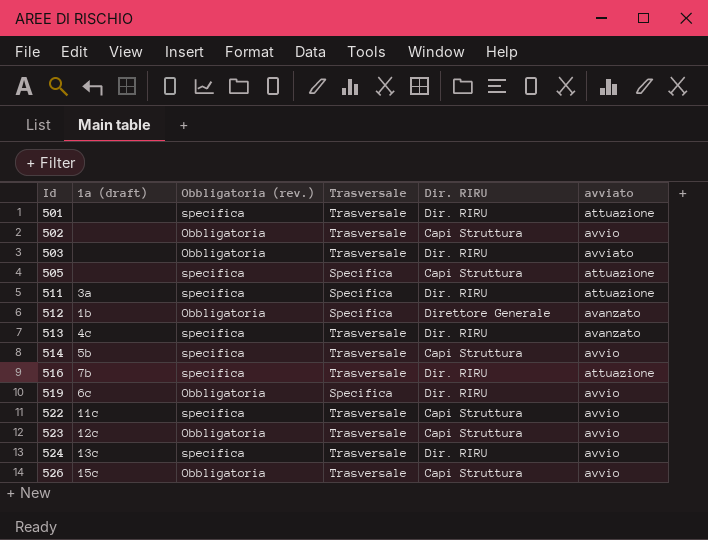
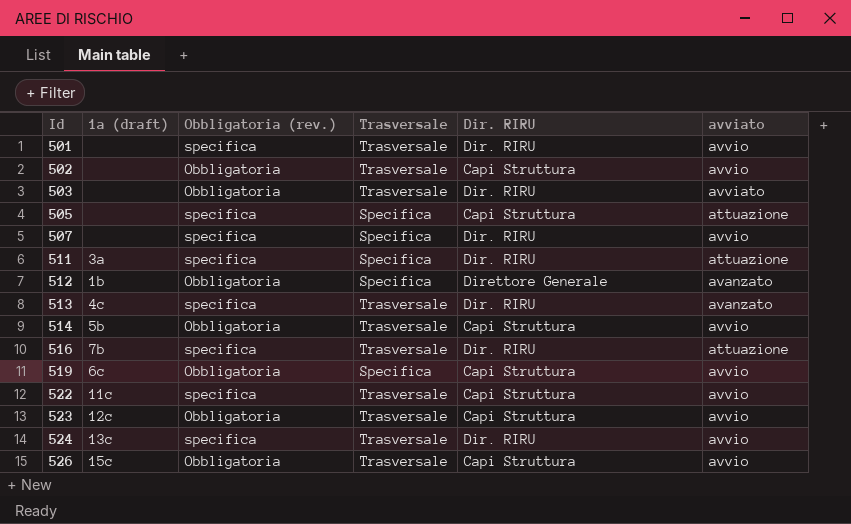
501 | avviato: attuazione -> avvio
row 507: none -> none | specifica | Specifica | Dir. RIRU | avvio
514 | Obbligatoria (rev.): specifica -> Obbligatoria
519 | Dir. RIRU: Dir. RIRU -> Capi Struttura

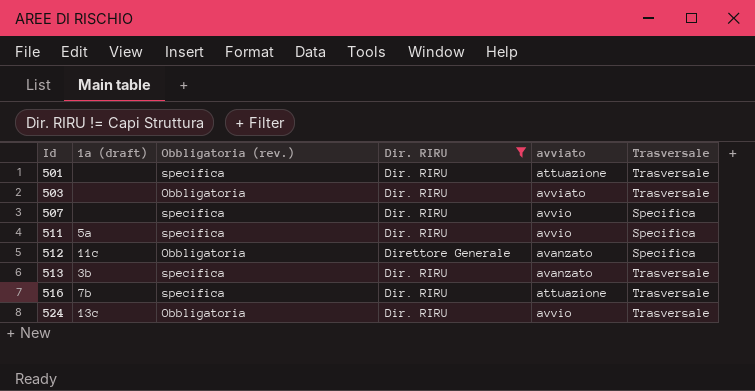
filter: none -> Dir. RIRU != Capi Struttura
column Trasversale | position: 4 -> 6
501 | avviato: avvio -> attuazione
511 | 1a (draft): 3a -> 5a
511 | avviato: attuazione -> avvio
512 | 1a (draft): 1b -> 11c
513 | 1a (draft): 4c -> 3b
524 | Obbligatoria (rev.): specifica -> Obbligatoria

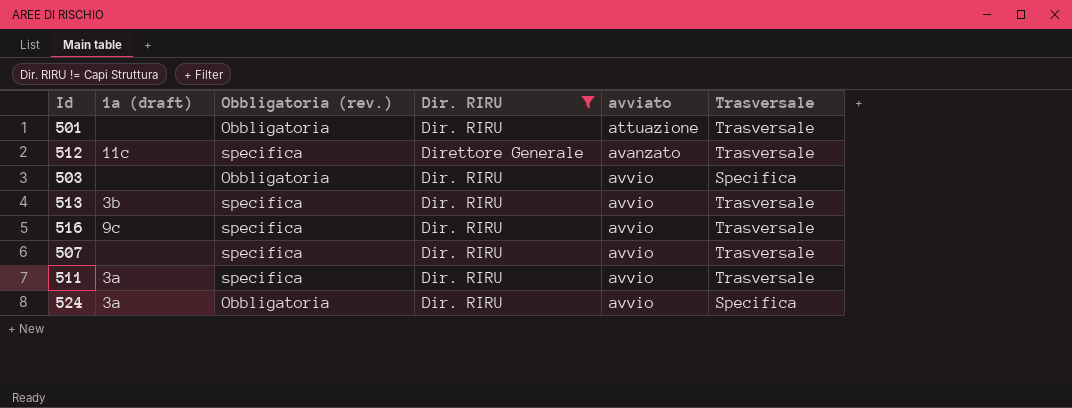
row order: Id ascending -> avviato ascending
501 | Obbligatoria (rev.): specifica -> Obbligatoria
512 | Obbligatoria (rev.): Obbligatoria -> specifica
512 | Trasversale: Specifica -> Trasversale
503 | avviato: avviato -> avvio
503 | Trasversale: Trasversale -> Specifica
513 | avviato: avanzato -> avvio
516 | 1a (draft): 7b -> 9c
516 | avviato: attuazione -> avvio
507 | Trasversale: Specifica -> Trasversale
511 | 1a (draft): 5a -> 3a
511 | Trasversale: Specifica -> Trasversale
524 | 1a (draft): 13c -> 3a
524 | Trasversale: Trasversale -> Specifica

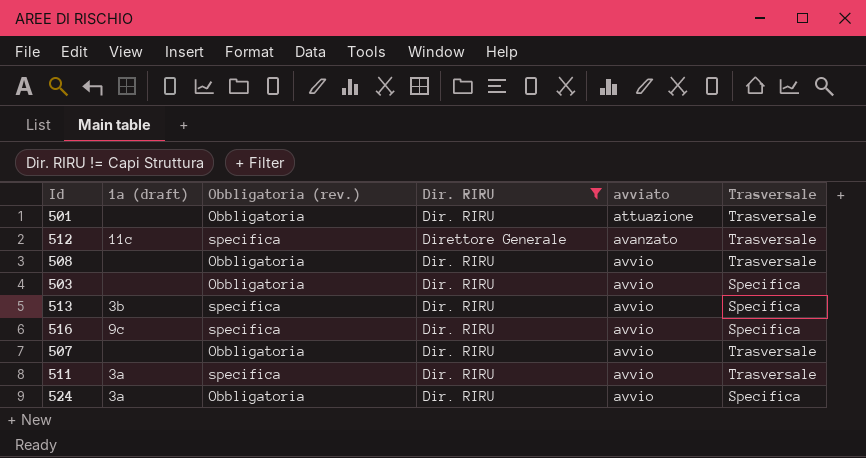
row 508: none -> none | Obbligatoria | Dir. RIRU | avvio | Trasversale
513 | Trasversale: Trasversale -> Specifica
516 | Trasversale: Trasversale -> Specifica
507 | Obbligatoria (rev.): specifica -> Obbligatoria

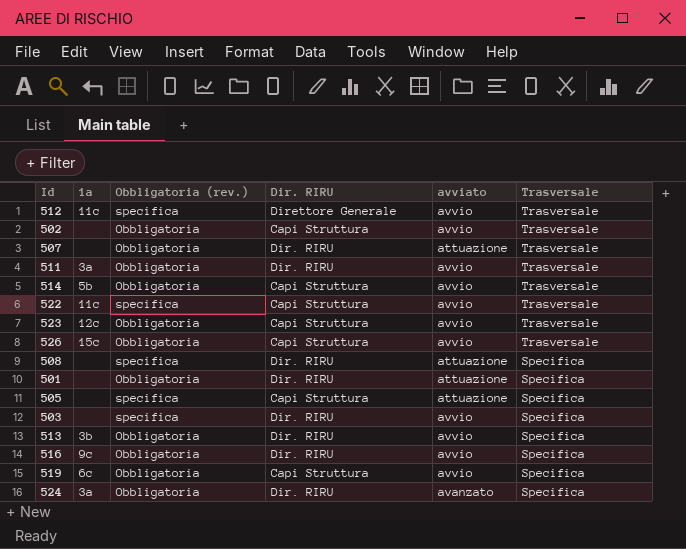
filter: Dir. RIRU != Capi Struttura -> none
row order: avviato ascending -> Trasversale descending
column name: 1a (draft) -> 1a
512 | avviato: avanzato -> avvio
507 | avviato: avvio -> attuazione
511 | Obbligatoria (rev.): specifica -> Obbligatoria
508 | Obbligatoria (rev.): Obbligatoria -> specifica
508 | avviato: avvio -> attuazione
508 | Trasversale: Trasversale -> Specifica
501 | Trasversale: Trasversale -> Specifica
503 | Obbligatoria (rev.): Obbligatoria -> specifica
513 | Obbligatoria (rev.): specifica -> Obbligatoria
516 | Obbligatoria (rev.): specifica -> Obbligatoria
524 | avviato: avvio -> avanzato

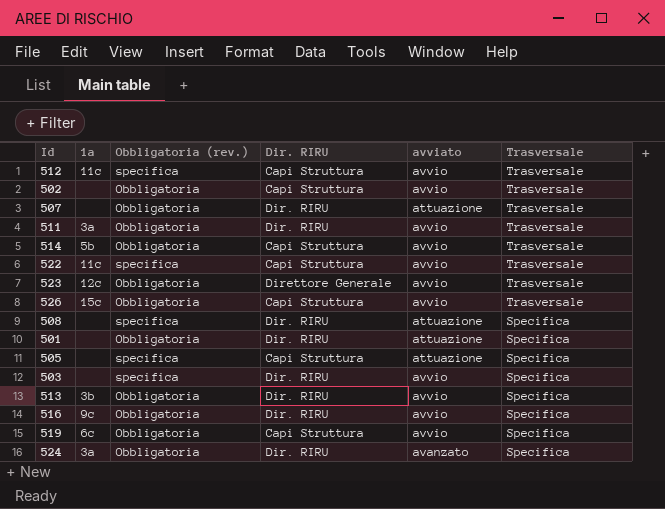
512 | Dir. RIRU: Direttore Generale -> Capi Struttura
523 | Dir. RIRU: Capi Struttura -> Direttore Generale

